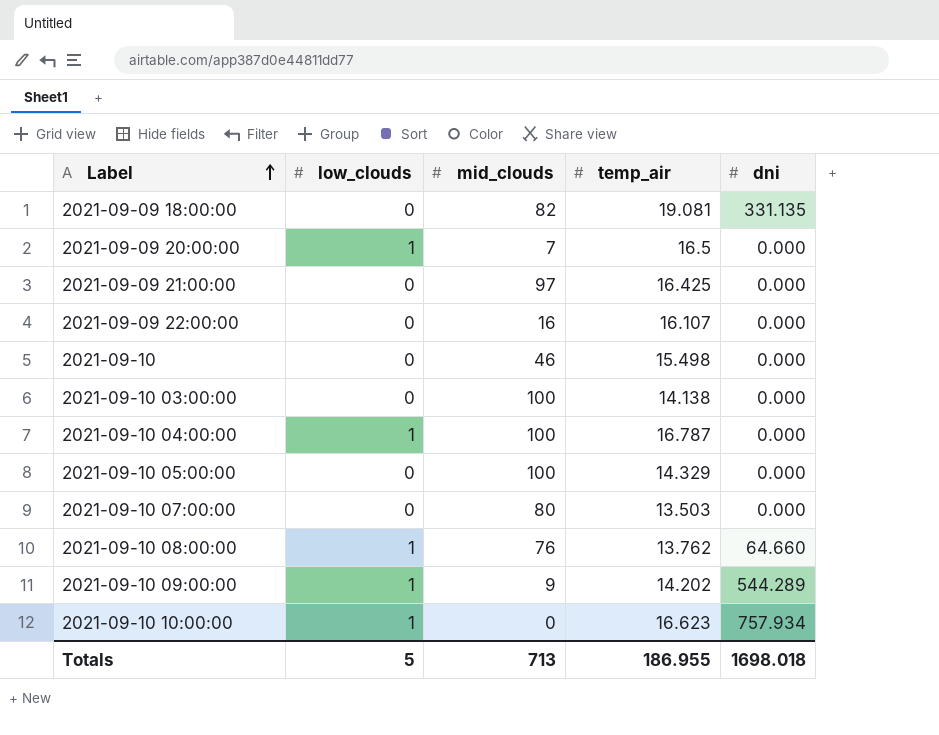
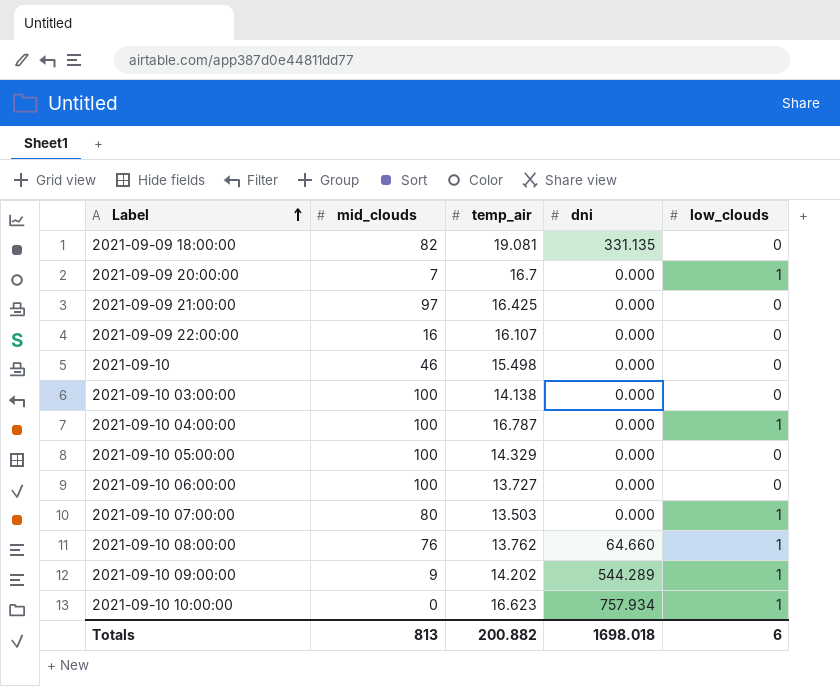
column low_clouds | position: 2 -> 5
2021-09-09 20:00:00 | temp_air: 16.5 -> 16.7
row 2021-09-10 06:00:00: none -> 100 | 13.727 | 0.000 | 0
2021-09-10 07:00:00 | low_clouds: 0 -> 1
Totals | mid_clouds: 713 -> 813
Totals | temp_air: 186.955 -> 200.882
Totals | low_clouds: 5 -> 6

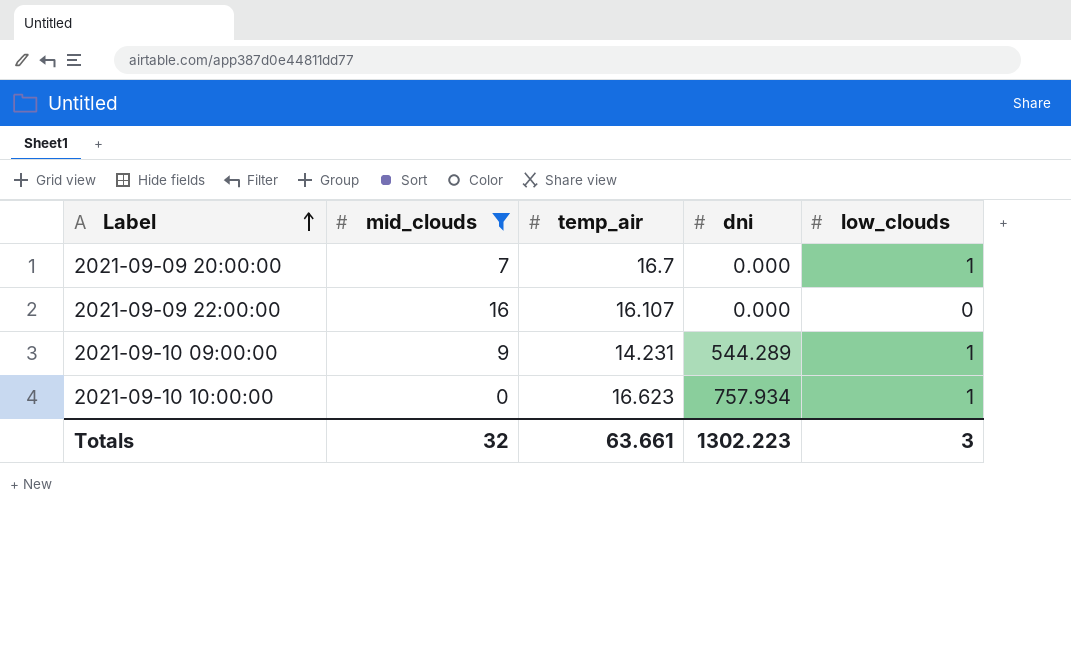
filter: none -> mid_clouds <= 16
2021-09-10 09:00:00 | temp_air: 14.202 -> 14.231
Totals | mid_clouds: 813 -> 32
Totals | temp_air: 200.882 -> 63.661
Totals | dni: 1698.018 -> 1302.223
Totals | low_clouds: 6 -> 3

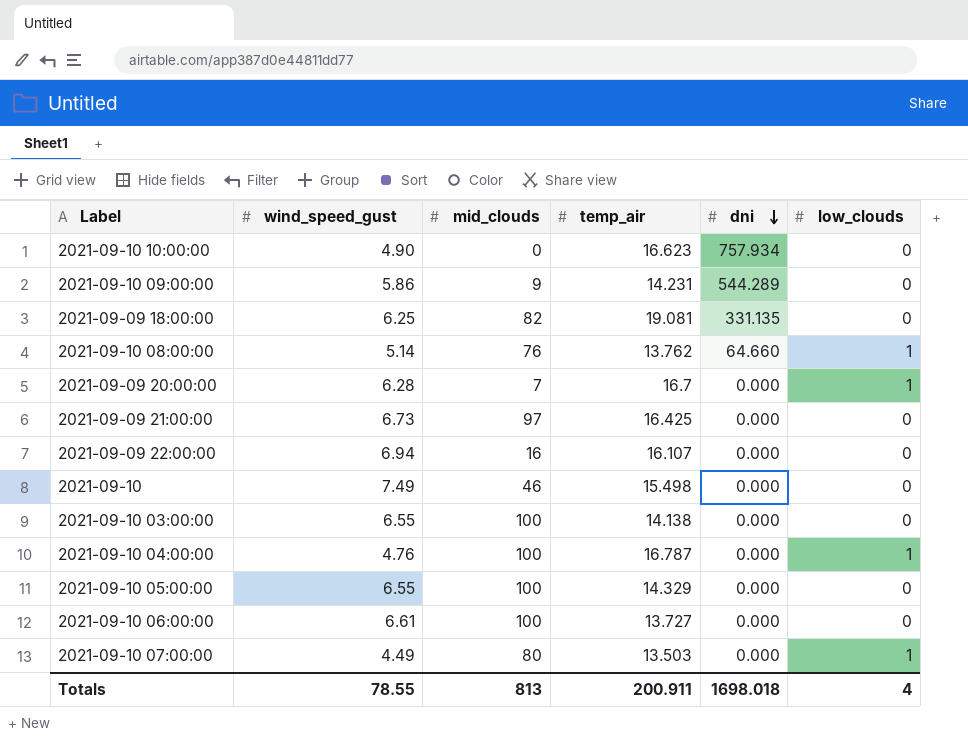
filter: mid_clouds <= 16 -> none
row order: Label ascending -> dni descending
column wind_speed_gust | position: none -> 2
2021-09-10 10:00:00 | low_clouds: 1 -> 0
2021-09-10 09:00:00 | low_clouds: 1 -> 0
Totals | mid_clouds: 32 -> 813
Totals | temp_air: 63.661 -> 200.911
Totals | dni: 1302.223 -> 1698.018
Totals | low_clouds: 3 -> 4

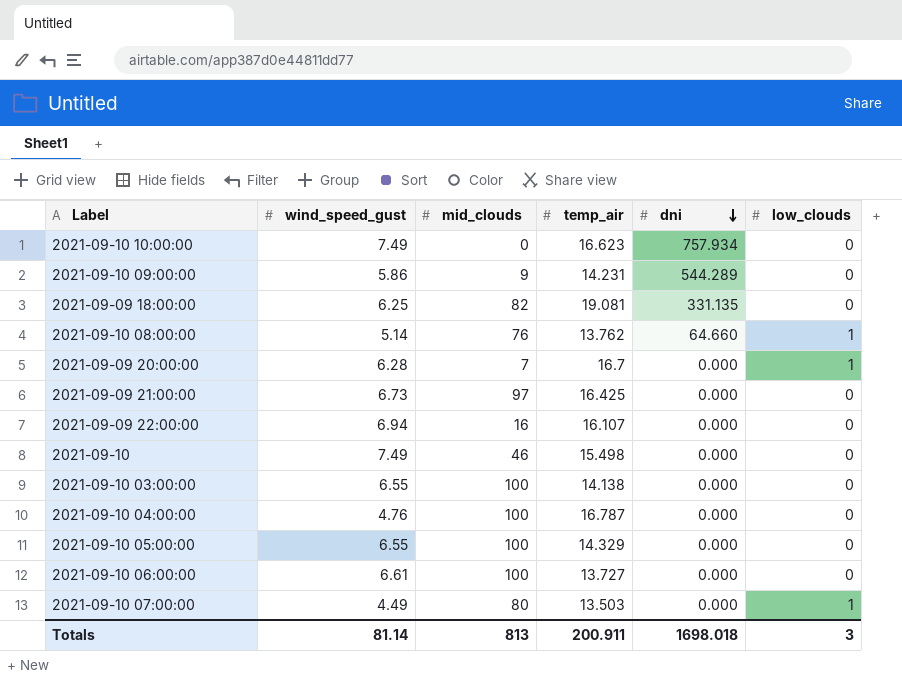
2021-09-10 10:00:00 | wind_speed_gust: 4.90 -> 7.49
2021-09-10 04:00:00 | low_clouds: 1 -> 0
Totals | wind_speed_gust: 78.55 -> 81.14
Totals | low_clouds: 4 -> 3

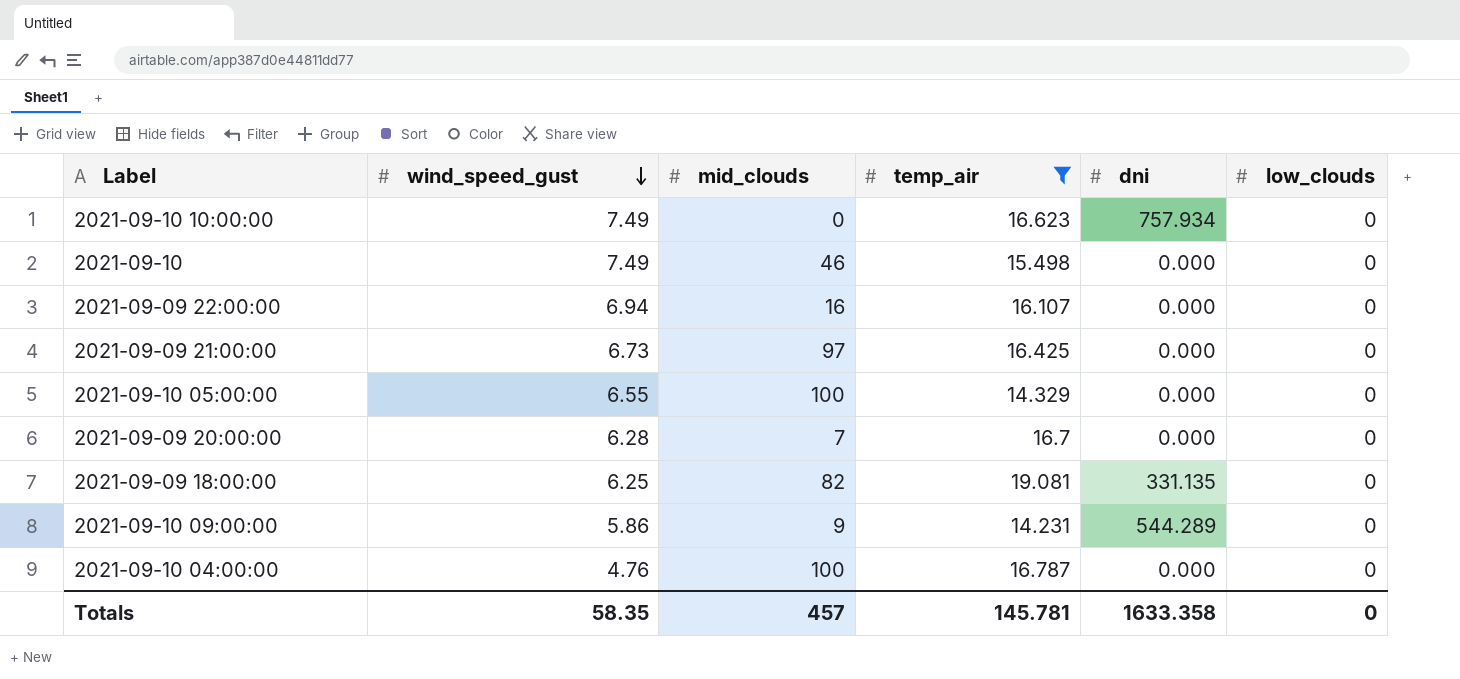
filter: none -> temp_air >= 14.231
row order: dni descending -> wind_speed_gust descending
2021-09-09 20:00:00 | low_clouds: 1 -> 0
Totals | wind_speed_gust: 81.14 -> 58.35
Totals | mid_clouds: 813 -> 457
Totals | temp_air: 200.911 -> 145.781
Totals | dni: 1698.018 -> 1633.358
Totals | low_clouds: 3 -> 0

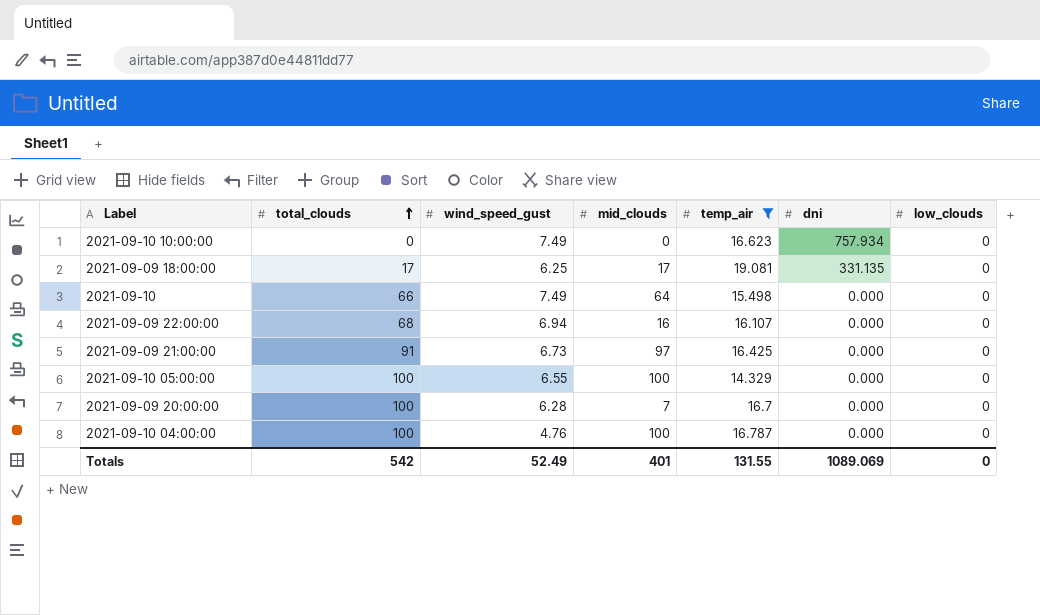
row order: wind_speed_gust descending -> total_clouds ascending
column total_clouds | position: none -> 2
row 2021-09-10 09:00:00: 5.86 | 9 | 14.231 | 544.289 | 0 -> none
2021-09-09 18:00:00 | mid_clouds: 82 -> 17
2021-09-10 | mid_clouds: 46 -> 64
Totals | wind_speed_gust: 58.35 -> 52.49
Totals | mid_clouds: 457 -> 401
Totals | temp_air: 145.781 -> 131.55
Totals | dni: 1633.358 -> 1089.069

